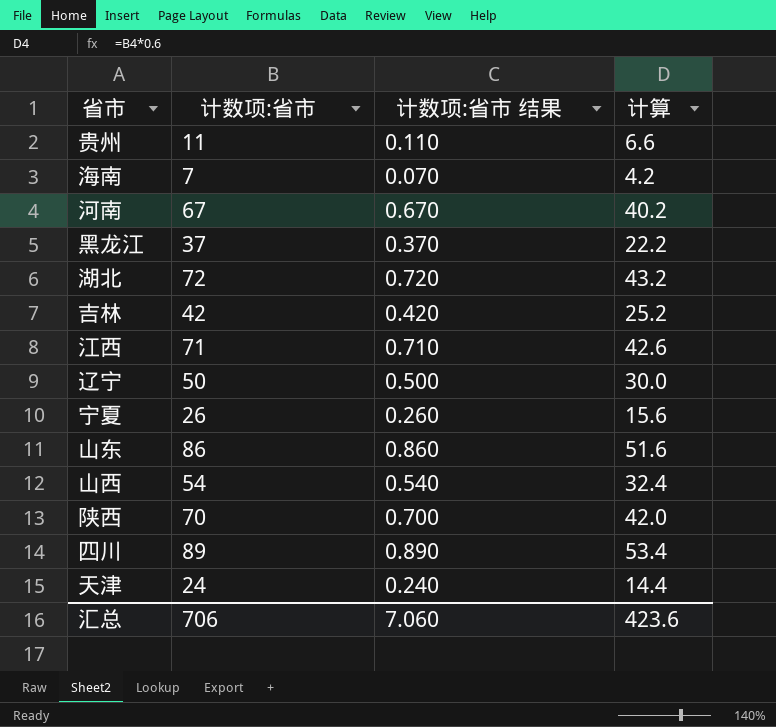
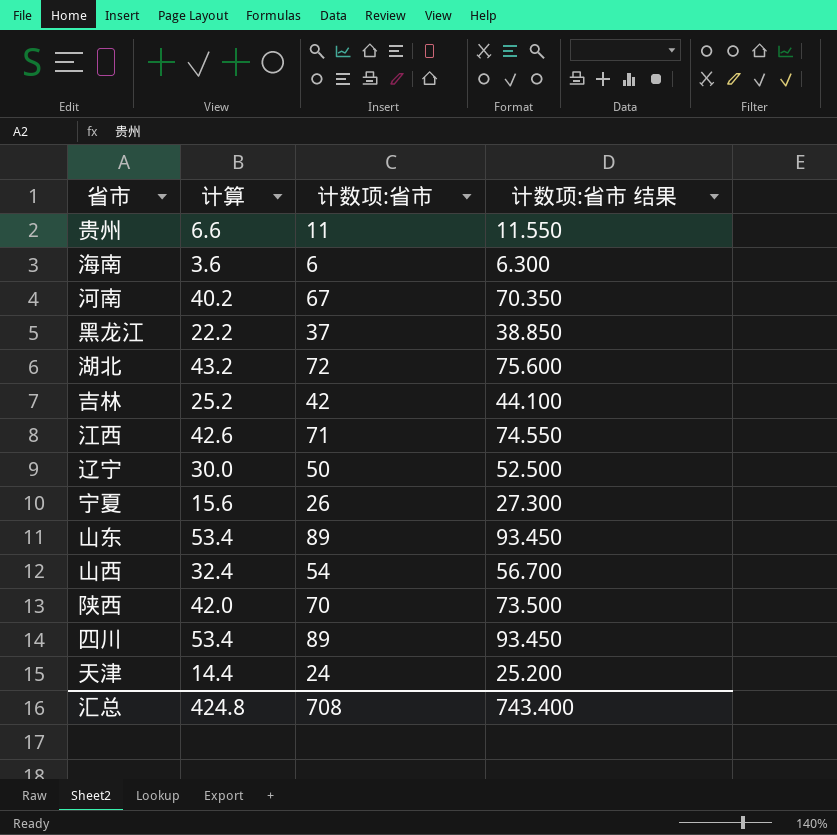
column 计算 | position: 4 -> 2
column 计数项:省市 结果 | formula: [计数项:省市] * 0.01 -> [计数项:省市] * 1.05
海南 | 计算: 4.2 -> 3.6
海南 | 计数项:省市: 7 -> 6
山东 | 计算: 51.6 -> 53.4
山东 | 计数项:省市: 86 -> 89
汇总 | 计算: 423.6 -> 424.8
汇总 | 计数项:省市: 706 -> 708
汇总 | 计数项:省市 结果: 7.060 -> 743.400

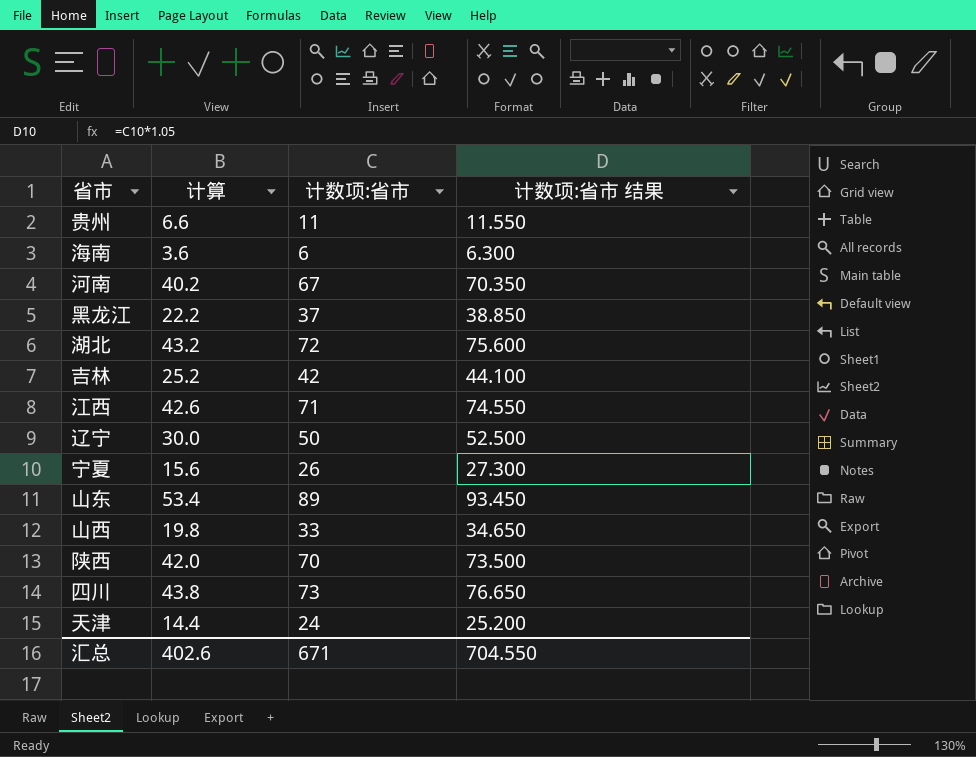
山西 | 计算: 32.4 -> 19.8
山西 | 计数项:省市: 54 -> 33
山西 | 计数项:省市 结果: 56.700 -> 34.650
四川 | 计算: 53.4 -> 43.8
四川 | 计数项:省市: 89 -> 73
四川 | 计数项:省市 结果: 93.450 -> 76.650
汇总 | 计算: 424.8 -> 402.6
汇总 | 计数项:省市: 708 -> 671
汇总 | 计数项:省市 结果: 743.400 -> 704.550

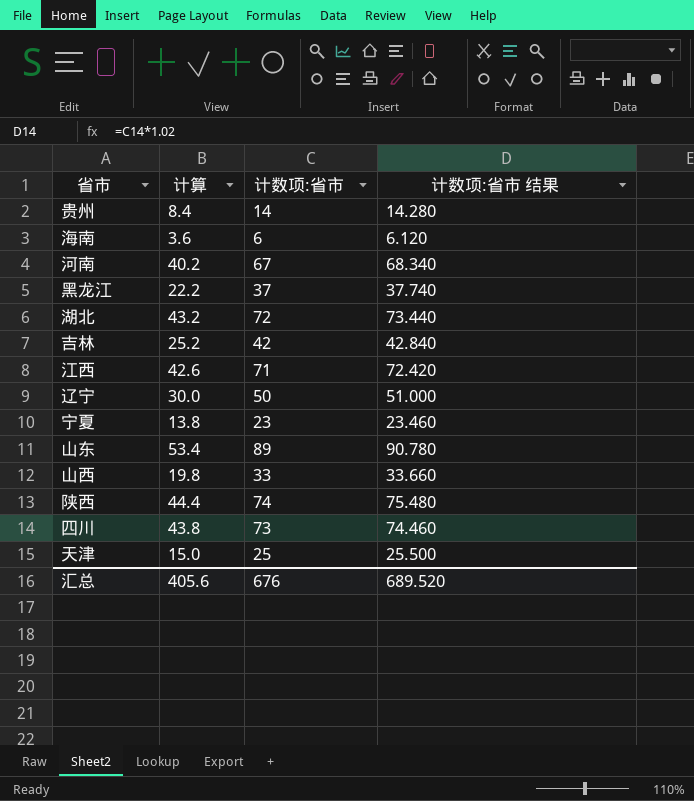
column 计数项:省市 结果 | formula: [计数项:省市] * 1.05 -> [计数项:省市] * 1.02
贵州 | 计算: 6.6 -> 8.4
贵州 | 计数项:省市: 11 -> 14
宁夏 | 计算: 15.6 -> 13.8
宁夏 | 计数项:省市: 26 -> 23
陕西 | 计算: 42.0 -> 44.4
陕西 | 计数项:省市: 70 -> 74
天津 | 计算: 14.4 -> 15.0
天津 | 计数项:省市: 24 -> 25
汇总 | 计算: 402.6 -> 405.6
汇总 | 计数项:省市: 671 -> 676
汇总 | 计数项:省市 结果: 704.550 -> 689.520

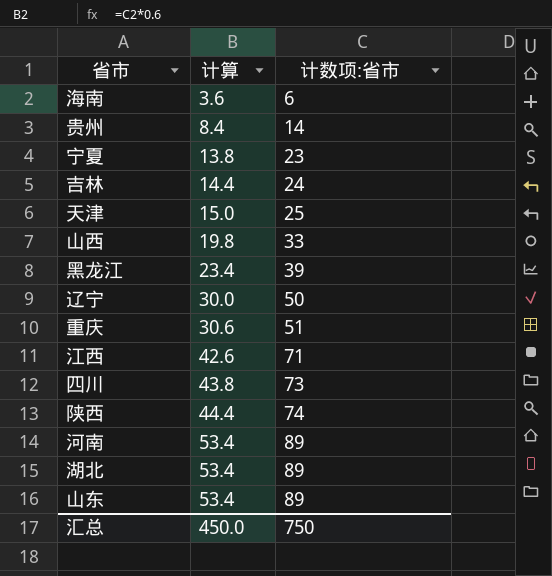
row order: none -> 计算 ascending
column 计数项:省市 结果 | formula: [计数项:省市] * 1.02 -> none
吉林 | 计算: 25.2 -> 14.4
吉林 | 计数项:省市: 42 -> 24
黑龙江 | 计算: 22.2 -> 23.4
黑龙江 | 计数项:省市: 37 -> 39
row 重庆: none -> 30.6 | 51
河南 | 计算: 40.2 -> 53.4
河南 | 计数项:省市: 67 -> 89
湖北 | 计算: 43.2 -> 53.4
湖北 | 计数项:省市: 72 -> 89
汇总 | 计算: 405.6 -> 450.0
汇总 | 计数项:省市: 676 -> 750

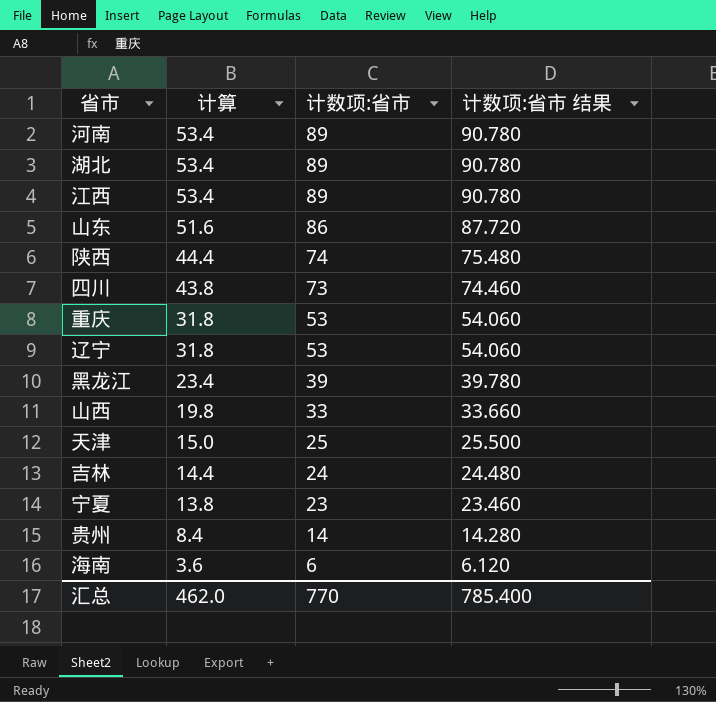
row order: 计算 ascending -> 计算 descending
column 计数项:省市 结果 | formula: none -> [计数项:省市] * 1.02
江西 | 计算: 42.6 -> 53.4
江西 | 计数项:省市: 71 -> 89
山东 | 计算: 53.4 -> 51.6
山东 | 计数项:省市: 89 -> 86
重庆 | 计算: 30.6 -> 31.8
重庆 | 计数项:省市: 51 -> 53
辽宁 | 计算: 30.0 -> 31.8
辽宁 | 计数项:省市: 50 -> 53
汇总 | 计算: 450.0 -> 462.0
汇总 | 计数项:省市: 750 -> 770

